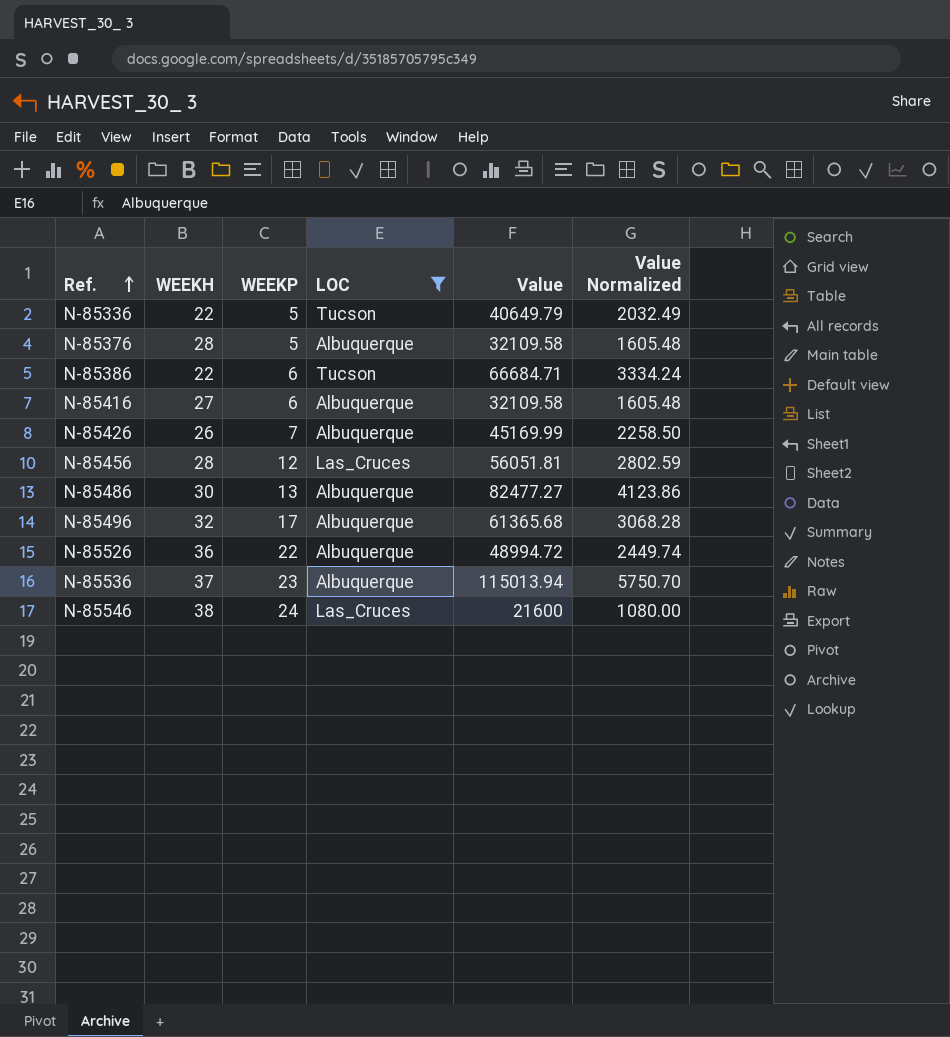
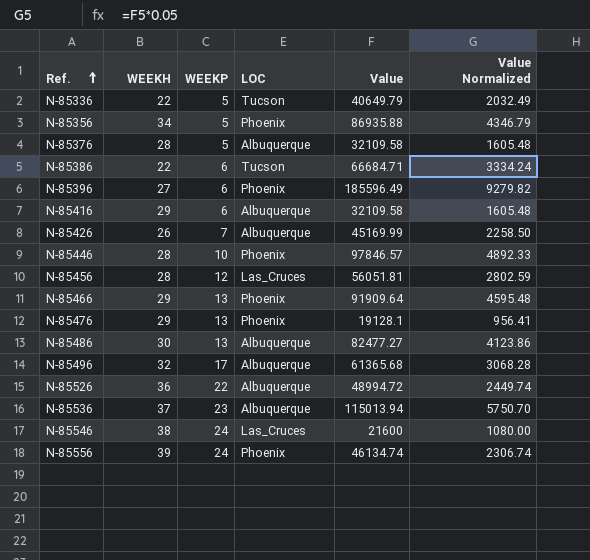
filter: LOC != Phoenix -> none
N-85416 | WEEKH: 27 -> 29

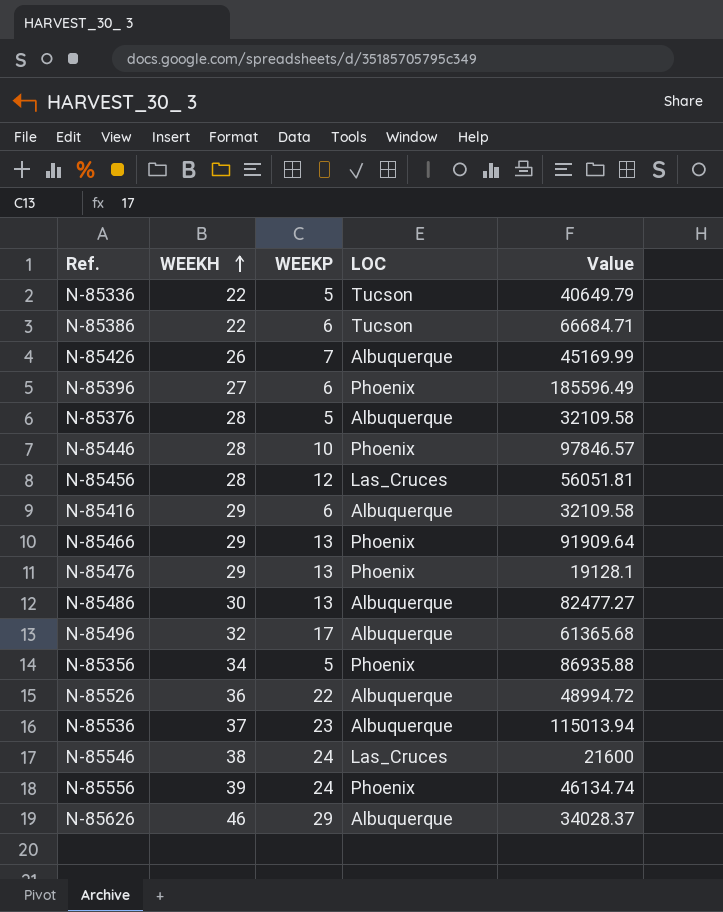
row order: Ref. ascending -> WEEKH ascending
column Value Normalized | formula: [Value] * 0.05 -> none
row N-85626: none -> 46 | 29 | Albuquerque | 34028.37

